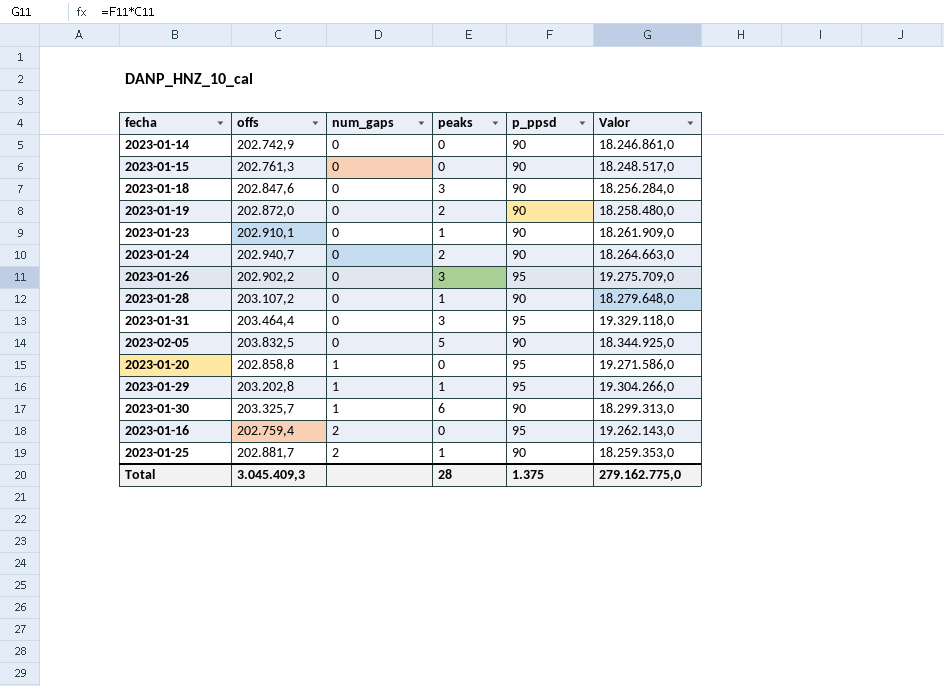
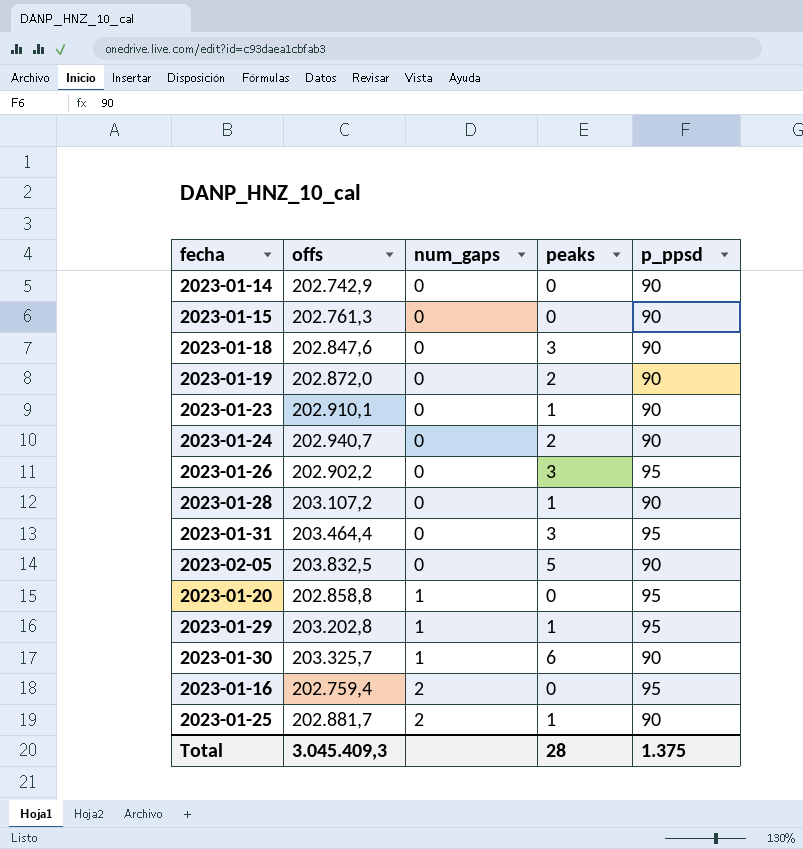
column Valor | formula: [offs] * [p_ppsd] -> none

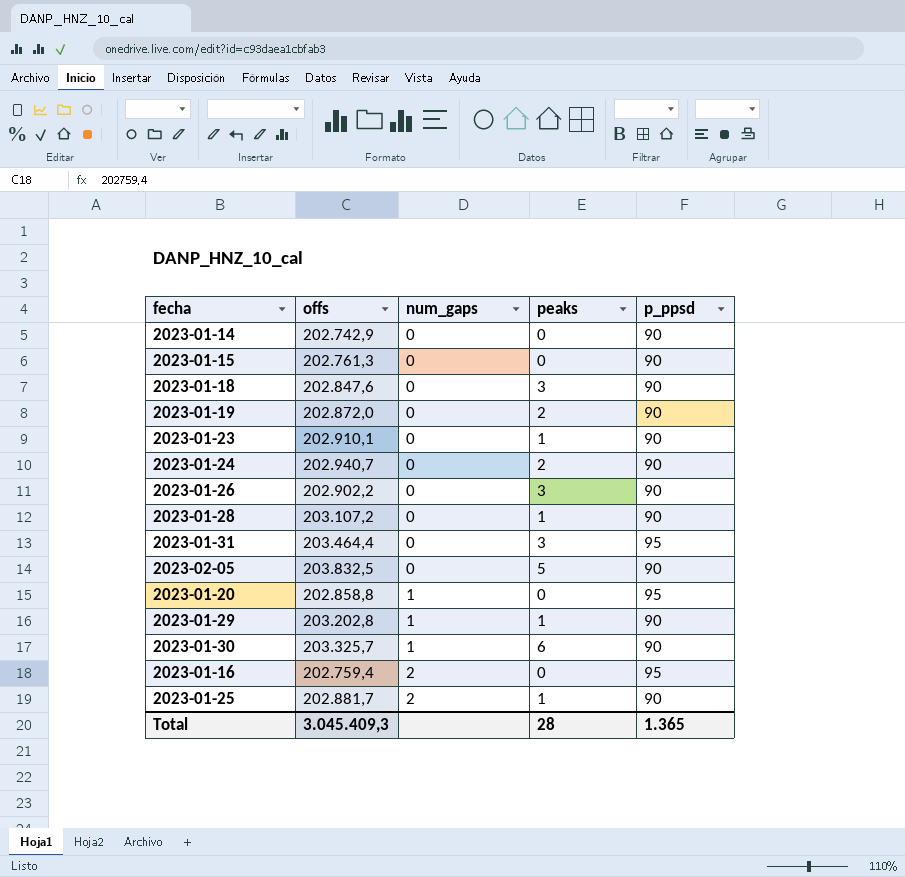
2023-01-26 | p_ppsd: 95 -> 90
2023-01-29 | p_ppsd: 95 -> 90
Total | p_ppsd: 1.375 -> 1.365

